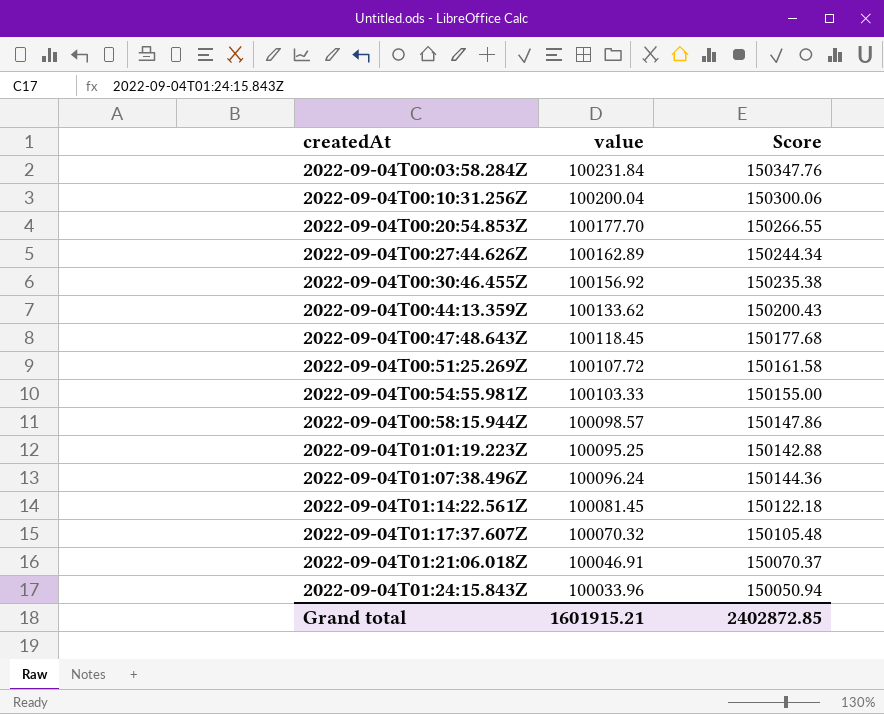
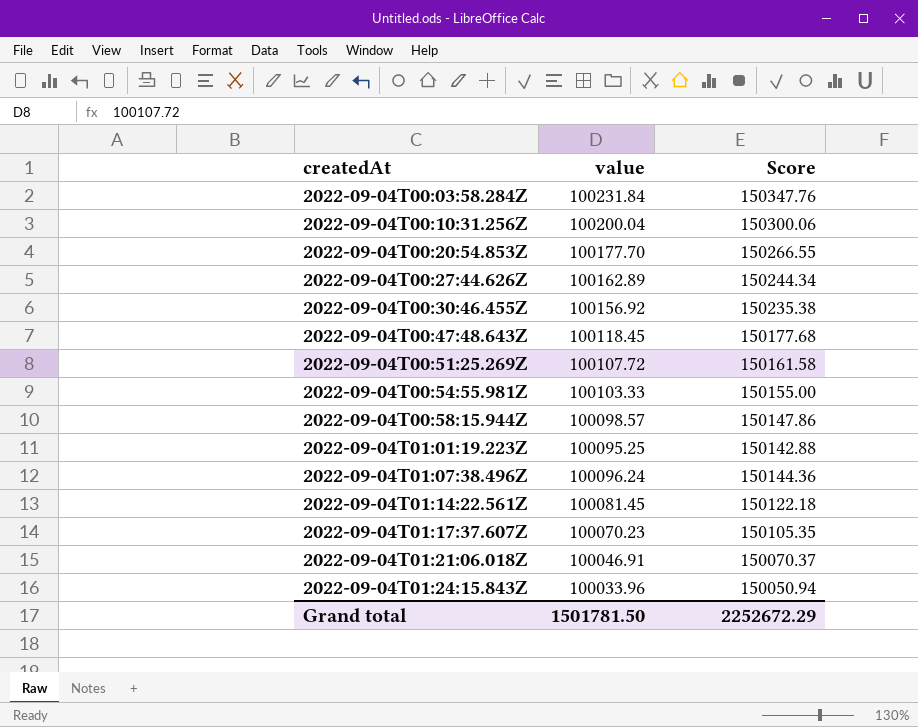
row 2022-09-04T00:44:13.359Z: 100133.62 | 150200.43 -> none
2022-09-04T01:17:37.607Z | value: 100070.32 -> 100070.23
2022-09-04T01:17:37.607Z | Score: 150105.48 -> 150105.35
Grand total | value: 1601915.21 -> 1501781.50
Grand total | Score: 2402872.85 -> 2252672.29

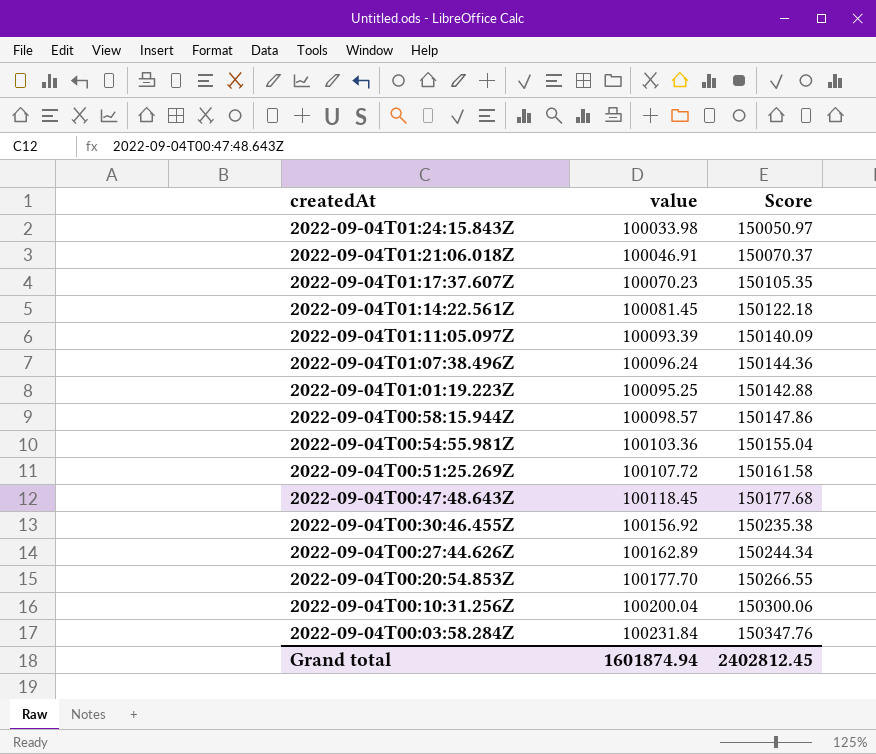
row order: createdAt ascending -> createdAt descending
2022-09-04T01:24:15.843Z | value: 100033.96 -> 100033.98
2022-09-04T01:24:15.843Z | Score: 150050.94 -> 150050.97
row 2022-09-04T01:11:05.097Z: none -> 100093.39 | 150140.09
2022-09-04T00:54:55.981Z | value: 100103.33 -> 100103.36
2022-09-04T00:54:55.981Z | Score: 150155.00 -> 150155.04
Grand total | value: 1501781.50 -> 1601874.94
Grand total | Score: 2252672.29 -> 2402812.45

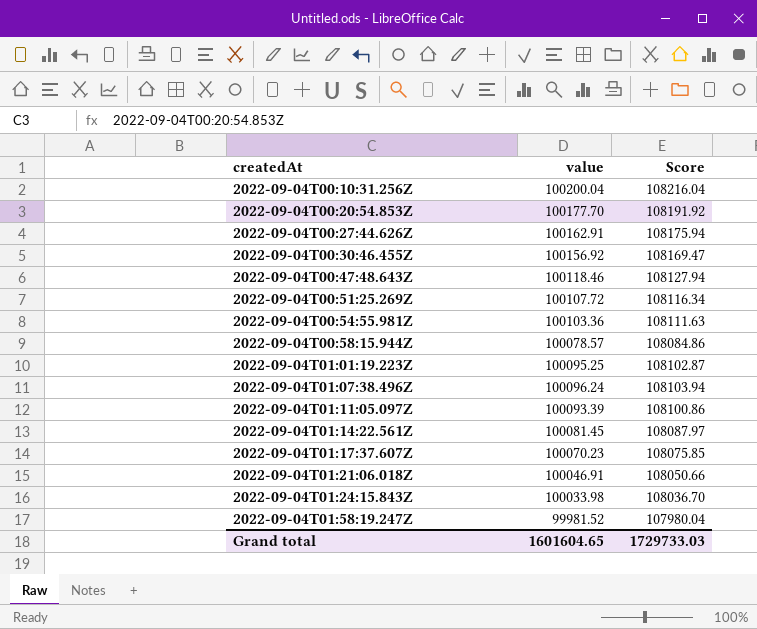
row order: createdAt descending -> createdAt ascending
column Score | formula: [value] * 1.5 -> [value] * 1.08
row 2022-09-04T00:03:58.284Z: 100231.84 | 150347.76 -> none
2022-09-04T00:27:44.626Z | value: 100162.89 -> 100162.91
2022-09-04T00:47:48.643Z | value: 100118.45 -> 100118.46
2022-09-04T00:58:15.944Z | value: 100098.57 -> 100078.57
row 2022-09-04T01:58:19.247Z: none -> 99981.52 | 107980.04
Grand total | value: 1601874.94 -> 1601604.65
Grand total | Score: 2402812.45 -> 1729733.03

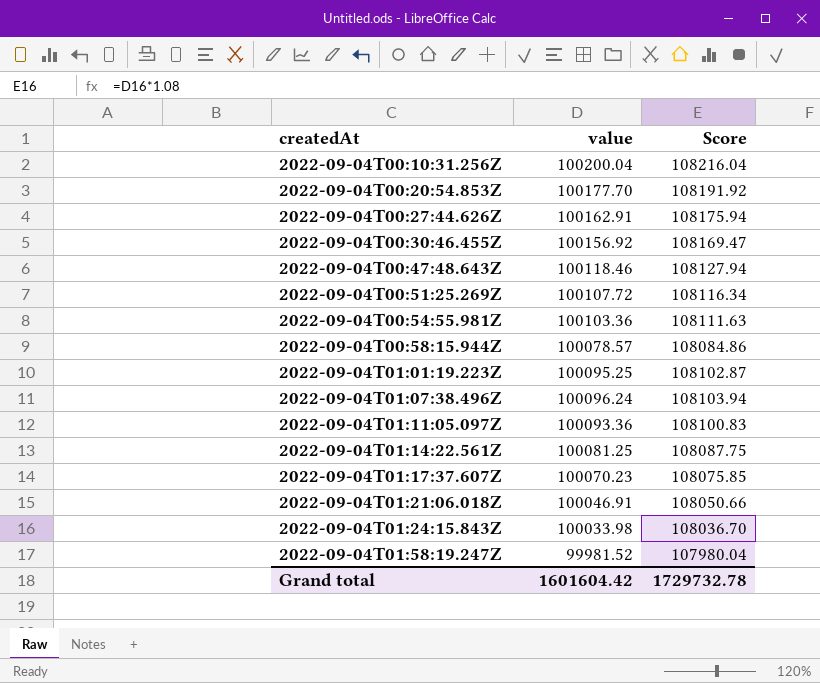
2022-09-04T01:11:05.097Z | value: 100093.39 -> 100093.36
2022-09-04T01:11:05.097Z | Score: 108100.86 -> 108100.83
2022-09-04T01:14:22.561Z | value: 100081.45 -> 100081.25
2022-09-04T01:14:22.561Z | Score: 108087.97 -> 108087.75
Grand total | value: 1601604.65 -> 1601604.42
Grand total | Score: 1729733.03 -> 1729732.78

